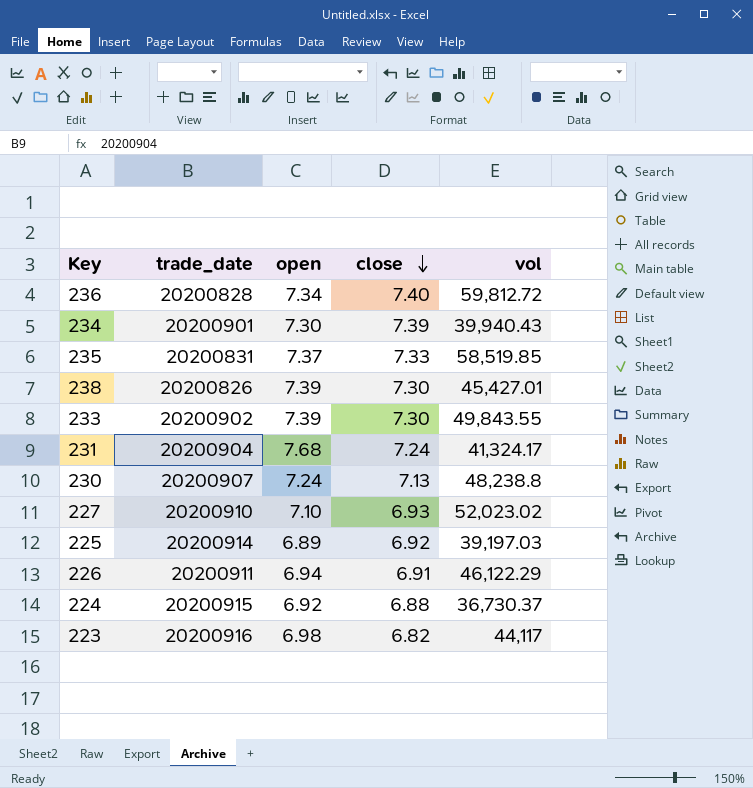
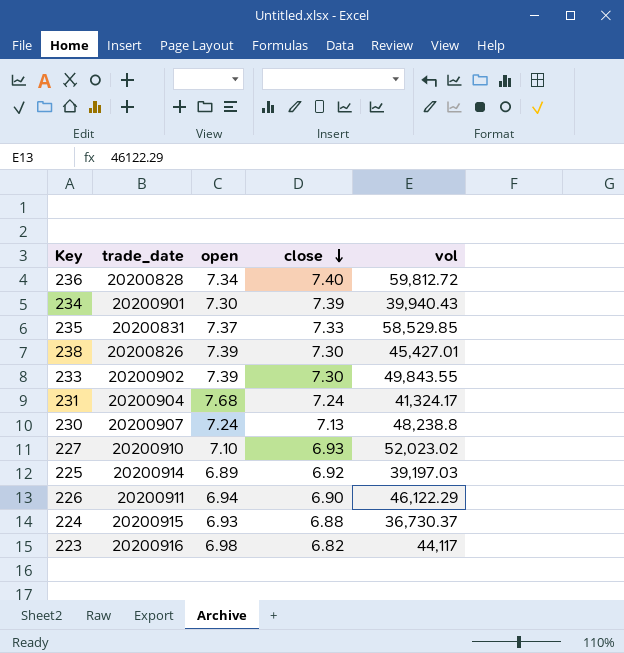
235 | vol: 58,519.85 -> 58,529.85
226 | close: 6.91 -> 6.90
224 | open: 6.92 -> 6.93

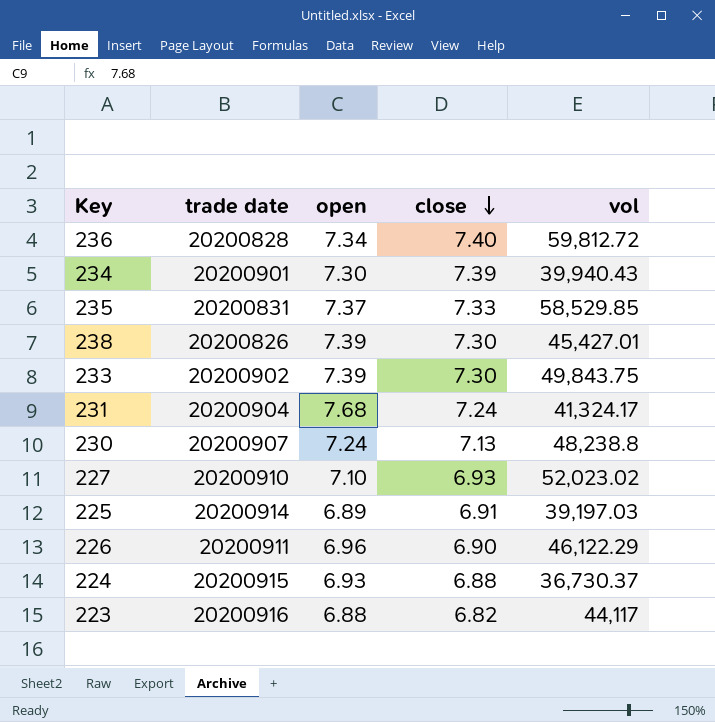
column name: trade_date -> trade date
233 | vol: 49,843.55 -> 49,843.75
225 | close: 6.92 -> 6.91
226 | open: 6.94 -> 6.96
223 | open: 6.98 -> 6.88

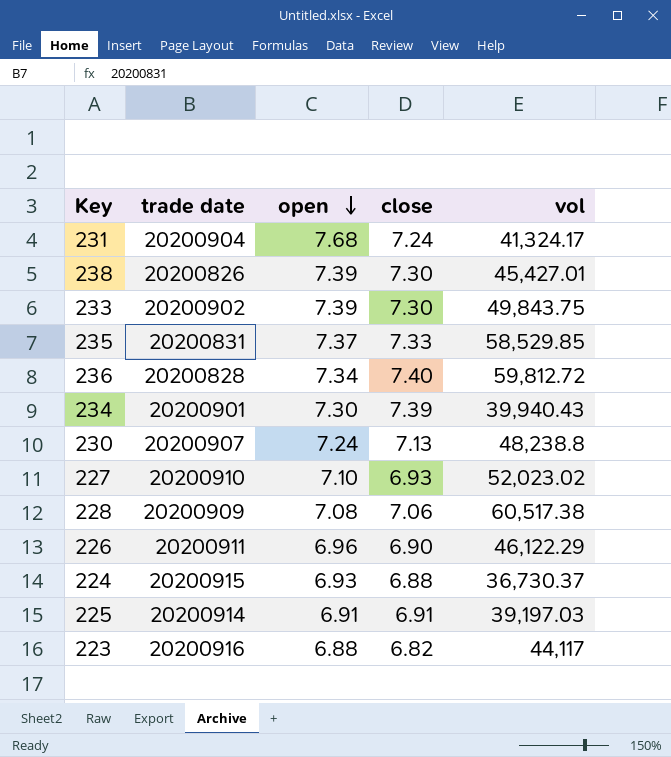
row order: close descending -> open descending
row 228: none -> 20200909 | 7.08 | 7.06 | 60,517.38
225 | open: 6.89 -> 6.91

